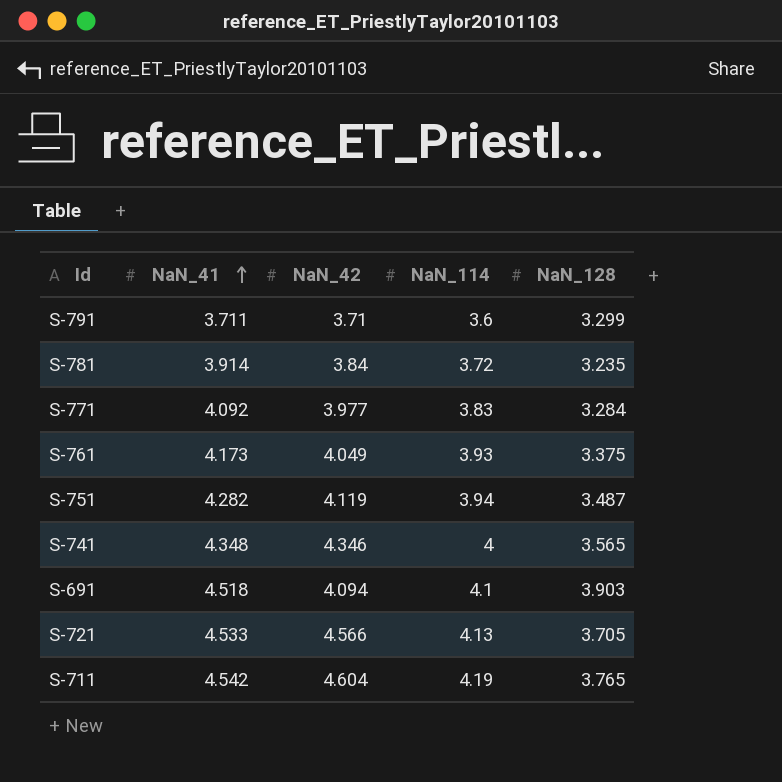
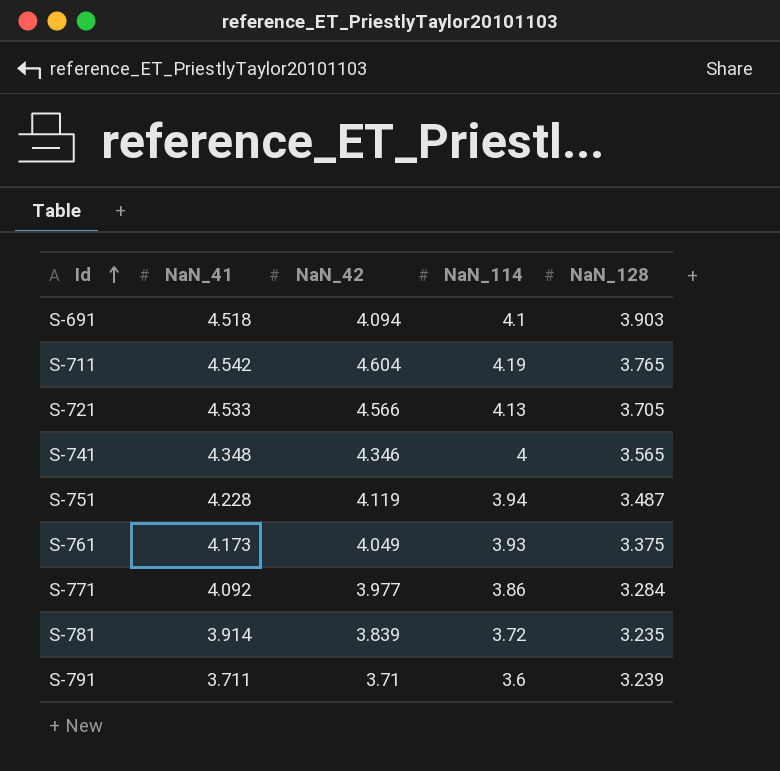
row order: NaN_41 ascending -> Id ascending
S-751 | NaN_41: 4.282 -> 4.228
S-771 | NaN_114: 3.83 -> 3.86
S-781 | NaN_42: 3.84 -> 3.839
S-791 | NaN_128: 3.299 -> 3.239

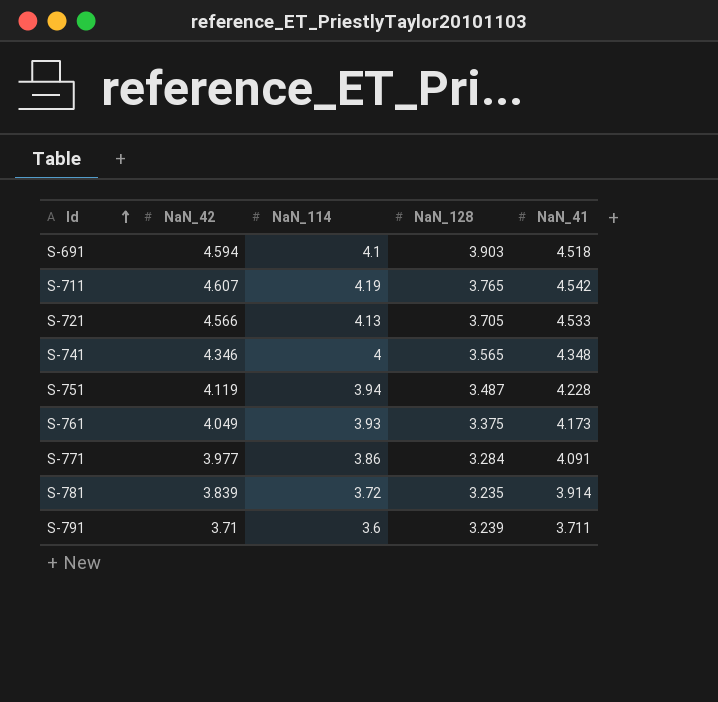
column NaN_41 | position: 2 -> 5
S-691 | NaN_42: 4.094 -> 4.594
S-711 | NaN_42: 4.604 -> 4.607
S-771 | NaN_41: 4.092 -> 4.091

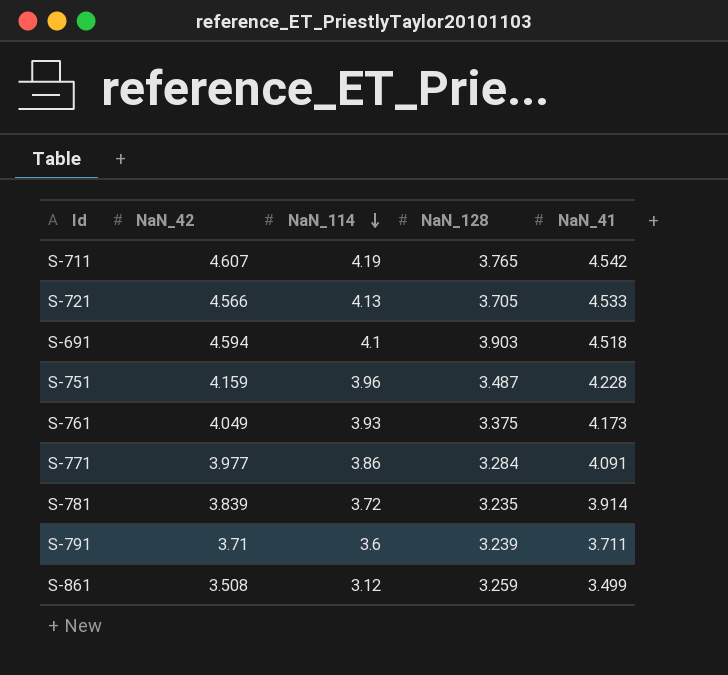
row order: Id ascending -> NaN_114 descending
row S-741: 4.346 | 4 | 3.565 | 4.348 -> none
S-751 | NaN_42: 4.119 -> 4.159
S-751 | NaN_114: 3.94 -> 3.96
row S-861: none -> 3.508 | 3.12 | 3.259 | 3.499

